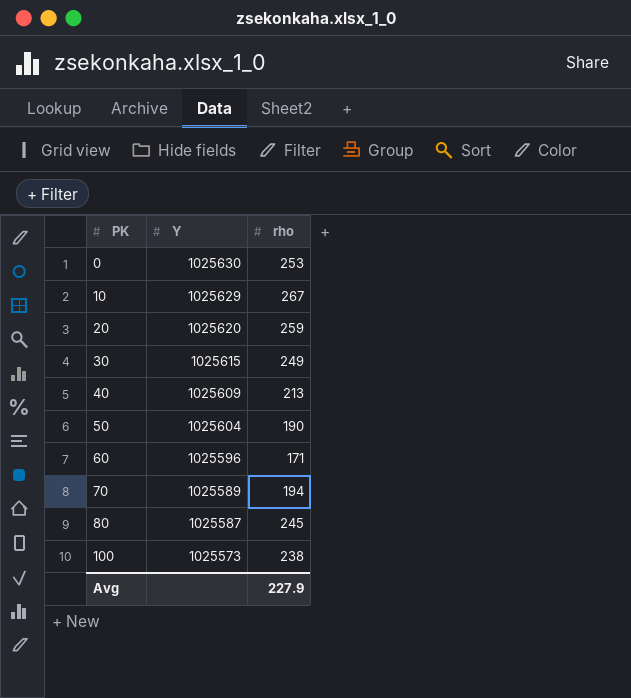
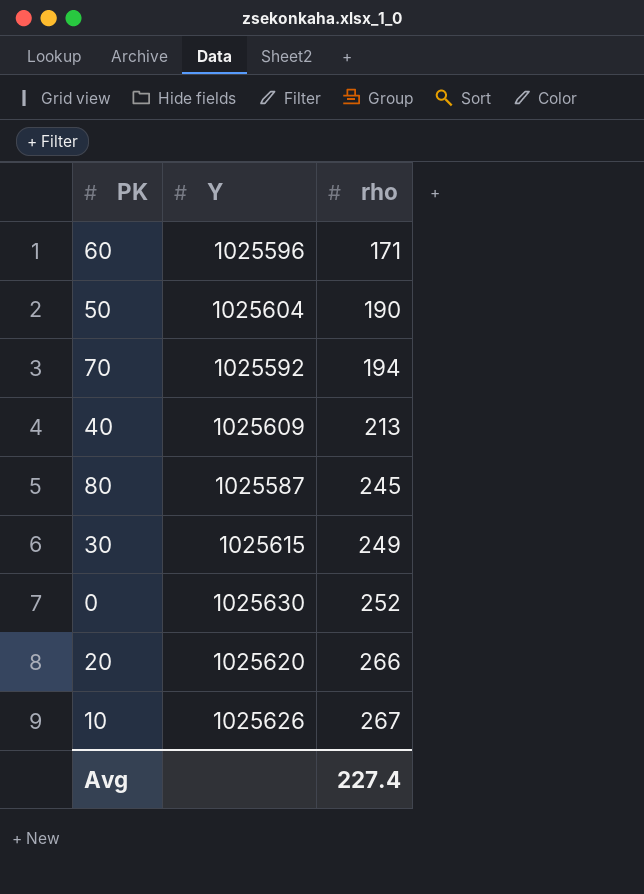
row order: PK ascending -> rho ascending
row 100: 1025573 | 238 -> none
70 | Y: 1025589 -> 1025592
0 | rho: 253 -> 252
20 | rho: 259 -> 266
10 | Y: 1025629 -> 1025626
Avg | rho: 227.9 -> 227.4

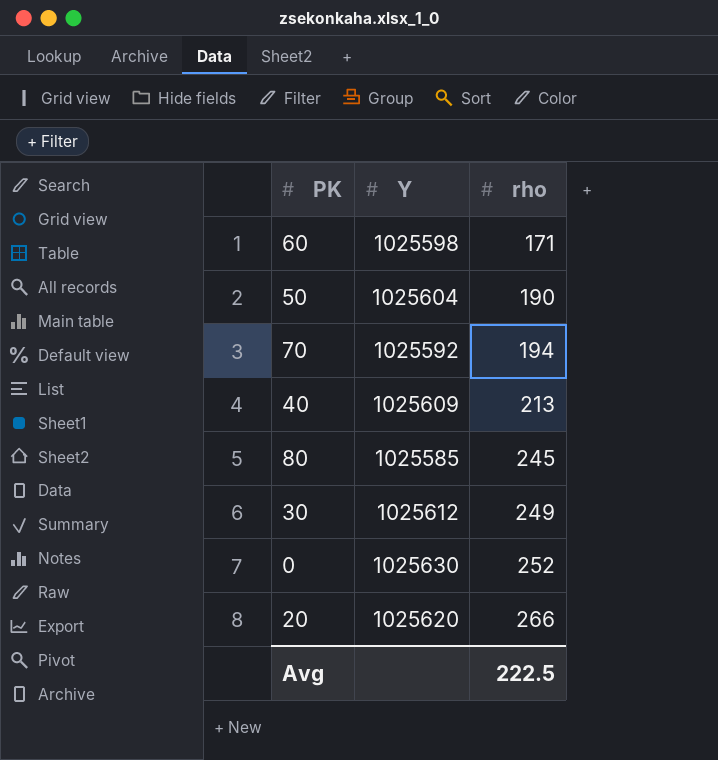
row 10: 1025626 | 267 -> none
60 | Y: 1025596 -> 1025598
80 | Y: 1025587 -> 1025585
30 | Y: 1025615 -> 1025612
Avg | rho: 227.4 -> 222.5

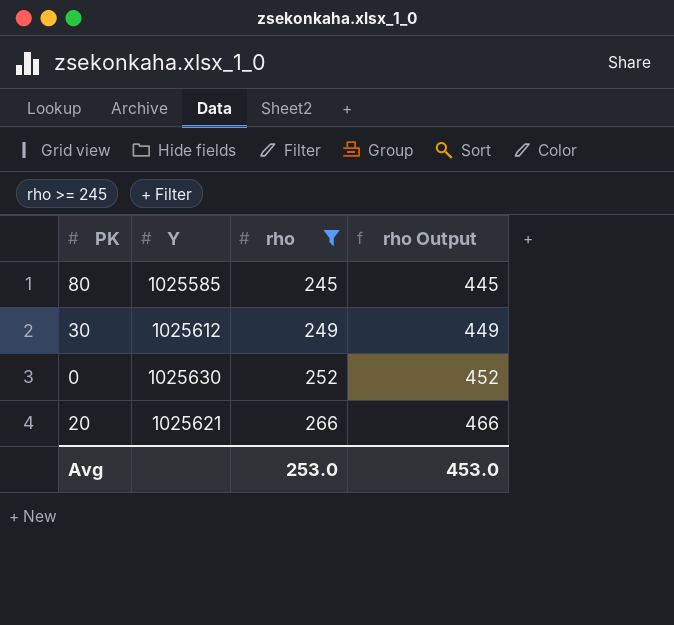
filter: none -> rho >= 245
column rho Output | formula: none -> [rho] + 200
20 | Y: 1025620 -> 1025621
Avg | rho: 222.5 -> 253.0

